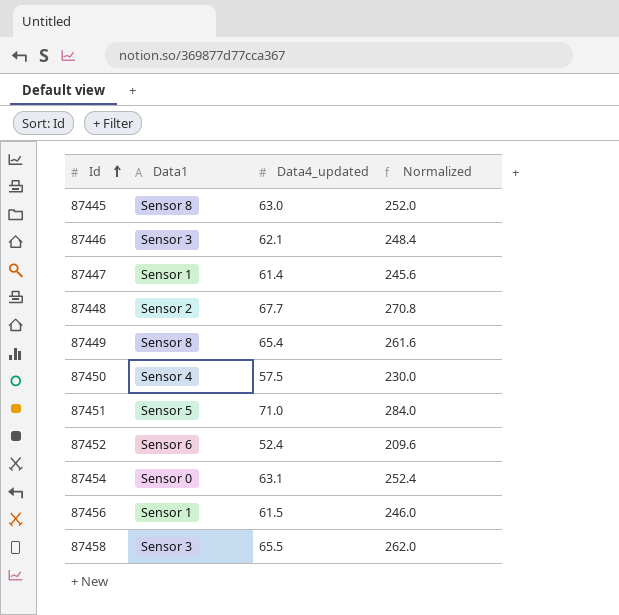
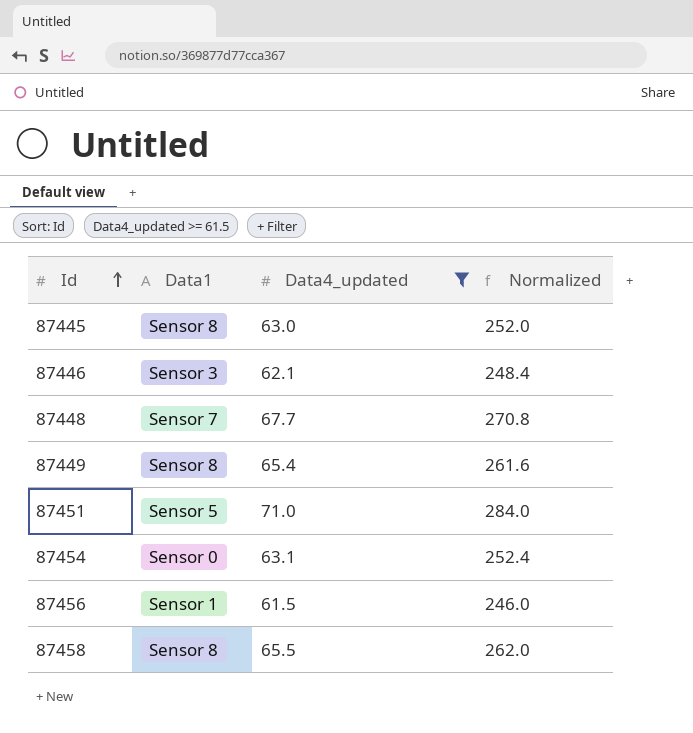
filter: none -> Data4_updated >= 61.5
87448 | Data1: Sensor 2 -> Sensor 7
87458 | Data1: Sensor 3 -> Sensor 8

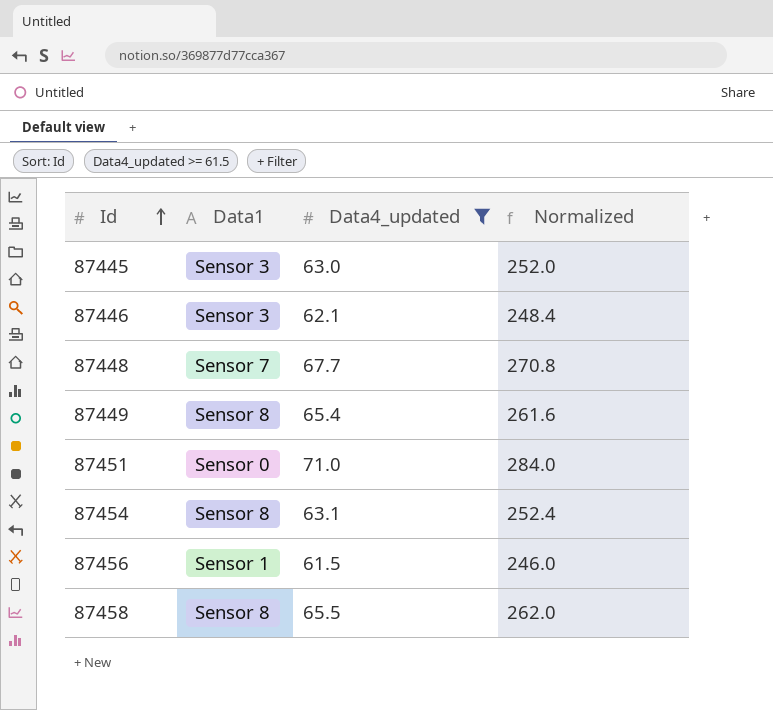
87445 | Data1: Sensor 8 -> Sensor 3
87451 | Data1: Sensor 5 -> Sensor 0
87454 | Data1: Sensor 0 -> Sensor 8

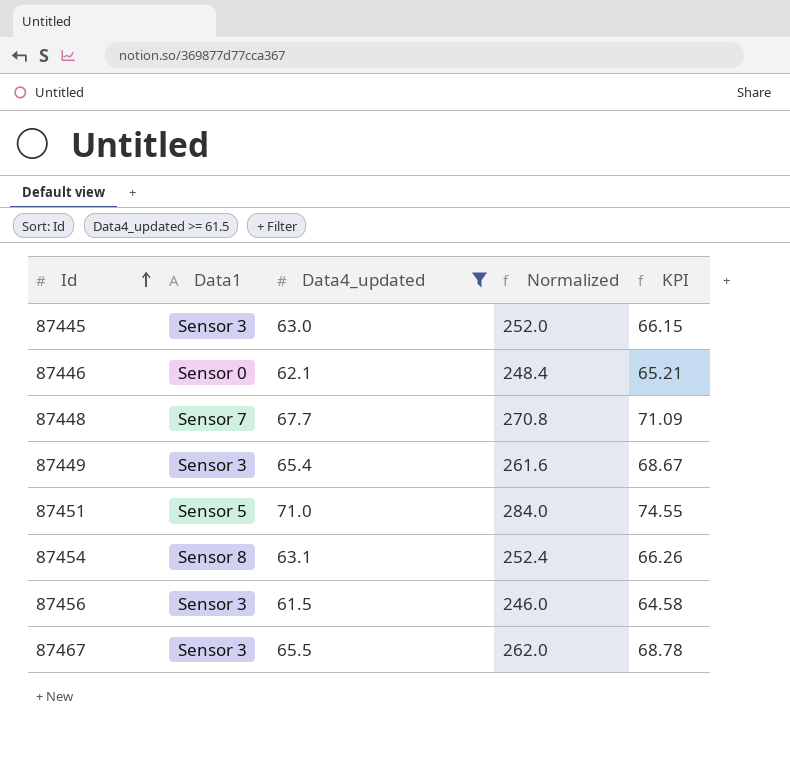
column KPI | formula: none -> [Data4_updated] * 1.05
row 87458: Sensor 8 | 65.5 | 262.0 -> none
87446 | Data1: Sensor 3 -> Sensor 0
87449 | Data1: Sensor 8 -> Sensor 3
87451 | Data1: Sensor 0 -> Sensor 5
87456 | Data1: Sensor 1 -> Sensor 3
row 87467: none -> Sensor 3 | 65.5 | 262.0 | 68.78

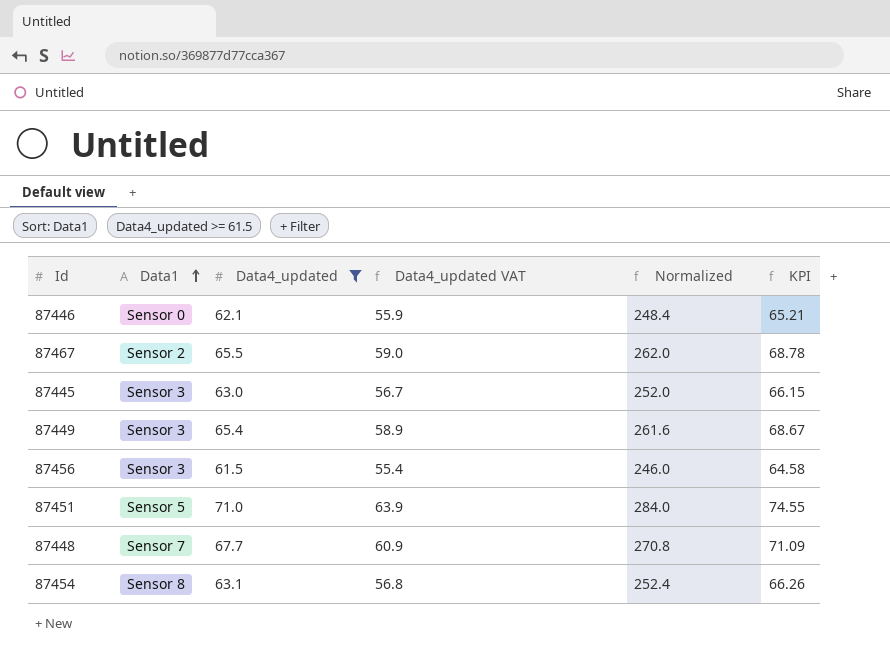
row order: Id ascending -> Data1 ascending
column Data4_updated VAT | formula: none -> [Data4_updated] * 0.9
87467 | Data1: Sensor 3 -> Sensor 2

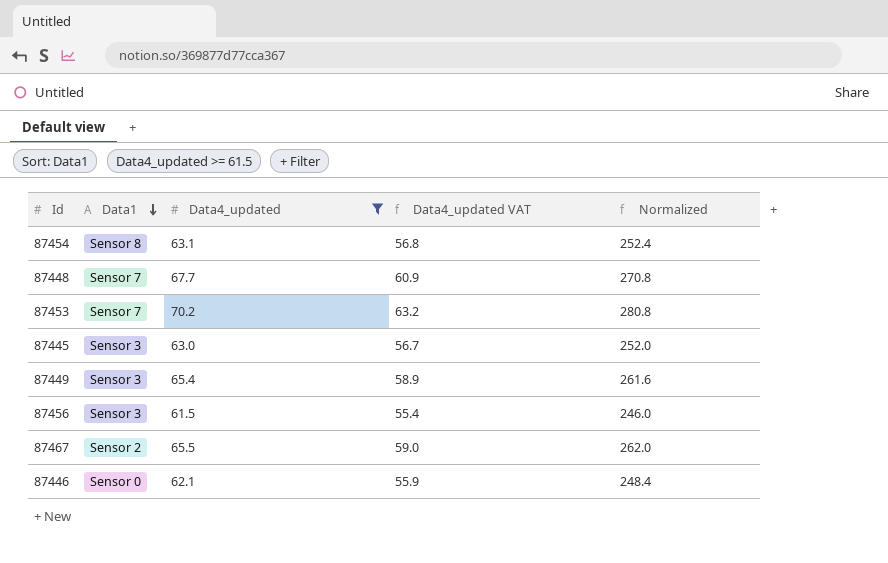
row order: Data1 ascending -> Data1 descending
column KPI | formula: [Data4_updated] * 1.05 -> none
row 87451: Sensor 5 | 71.0 | 63.9 | 284.0 | 74.55 -> none
row 87453: none -> Sensor 7 | 70.2 | 63.2 | 280.8

